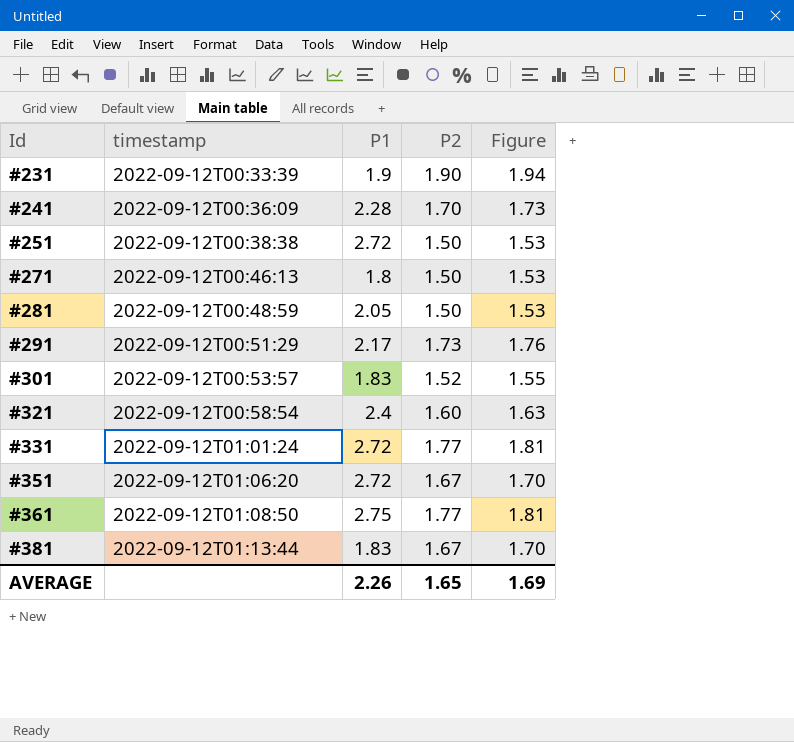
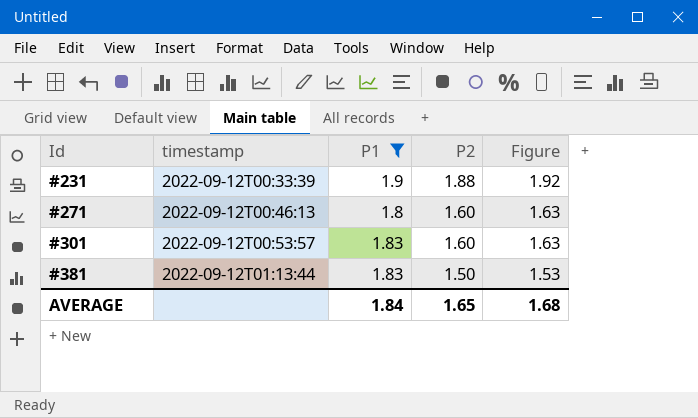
filter: none -> P1 <= 1.9
#231 | P2: 1.90 -> 1.88
#231 | Figure: 1.94 -> 1.92
#271 | P2: 1.50 -> 1.60
#271 | Figure: 1.53 -> 1.63
#301 | P2: 1.52 -> 1.60
#301 | Figure: 1.55 -> 1.63
#381 | P2: 1.67 -> 1.50
#381 | Figure: 1.70 -> 1.53
AVERAGE | P1: 2.26 -> 1.84
AVERAGE | Figure: 1.69 -> 1.68

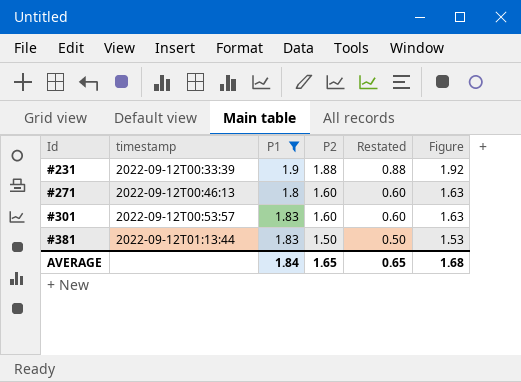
column Restated | formula: none -> [P2] - 1

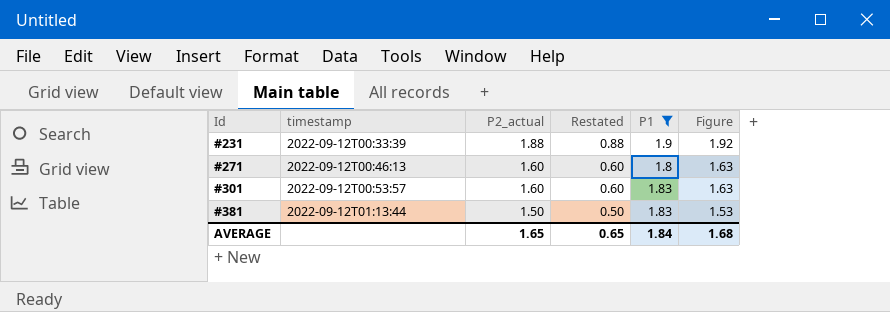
column name: P2 -> P2_actual
column P1 | position: 3 -> 5

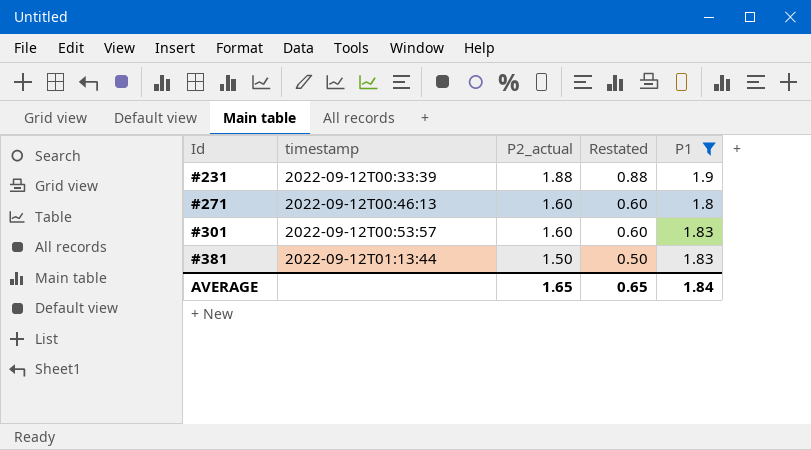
column Figure | formula: [P2_actual] * 1.02 -> none

